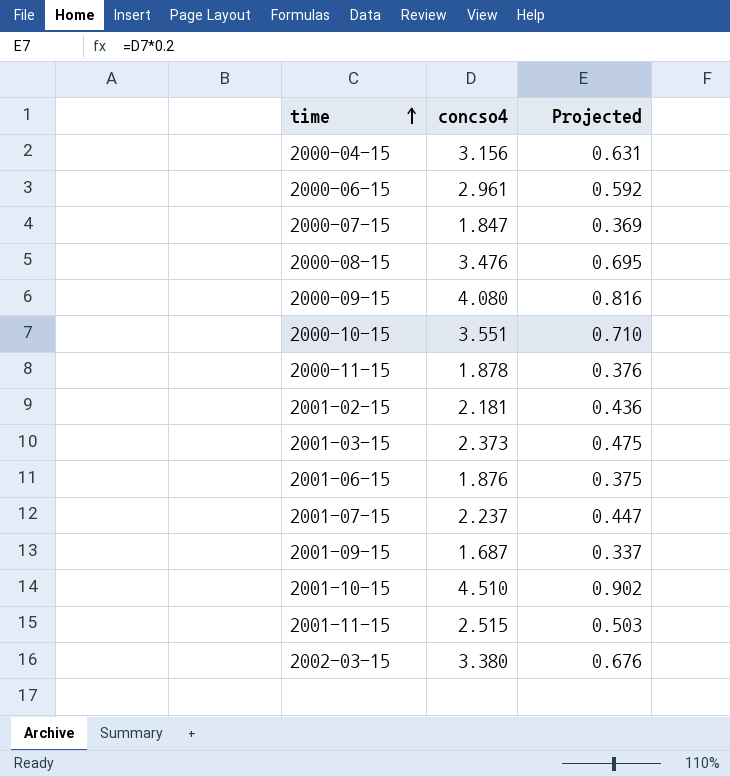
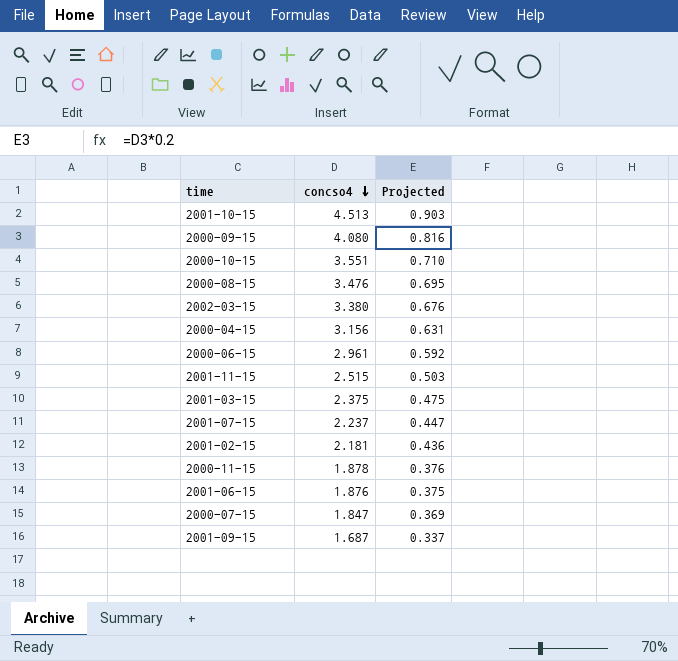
row order: time ascending -> concso4 descending
2001-10-15 | concso4: 4.510 -> 4.513
2001-10-15 | Projected: 0.902 -> 0.903
2001-03-15 | concso4: 2.373 -> 2.375

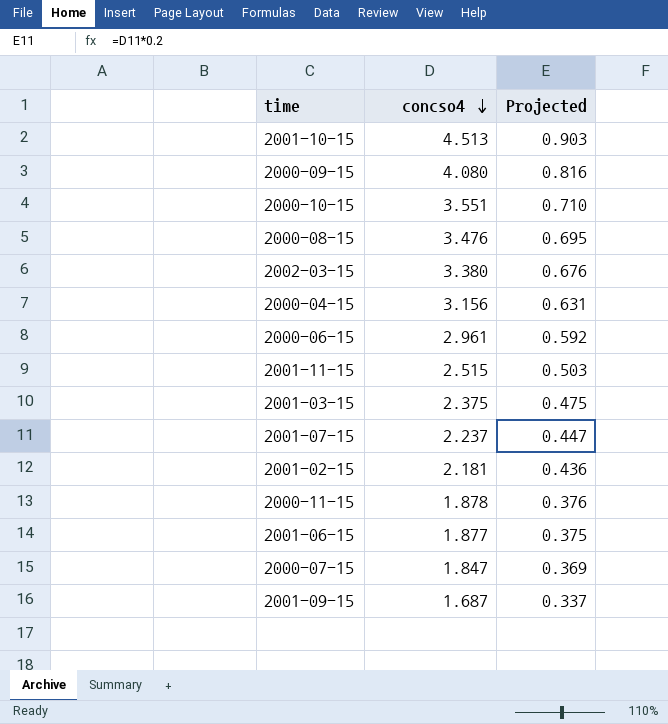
2001-06-15 | concso4: 1.876 -> 1.877

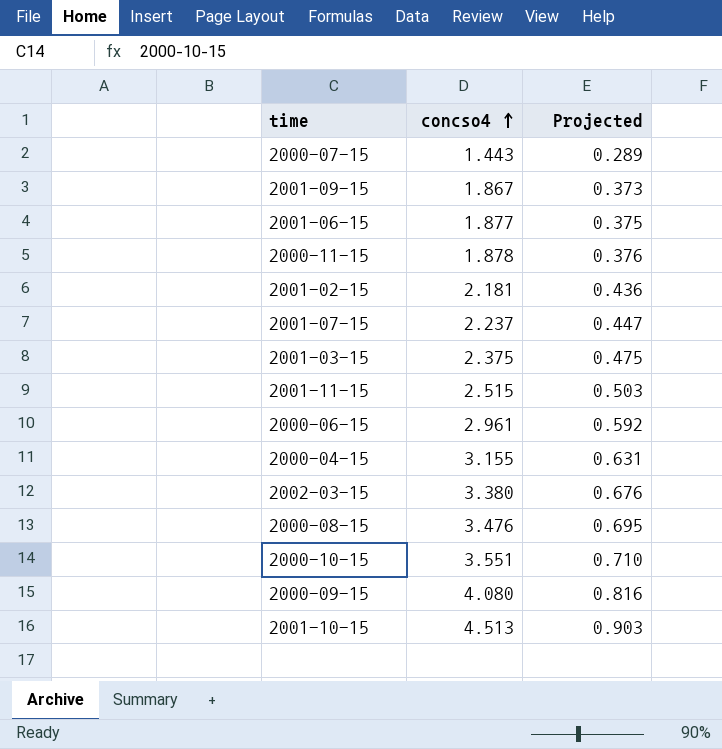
row order: concso4 descending -> concso4 ascending
2000-07-15 | concso4: 1.847 -> 1.443
2000-07-15 | Projected: 0.369 -> 0.289
2001-09-15 | concso4: 1.687 -> 1.867
2001-09-15 | Projected: 0.337 -> 0.373
2000-04-15 | concso4: 3.156 -> 3.155

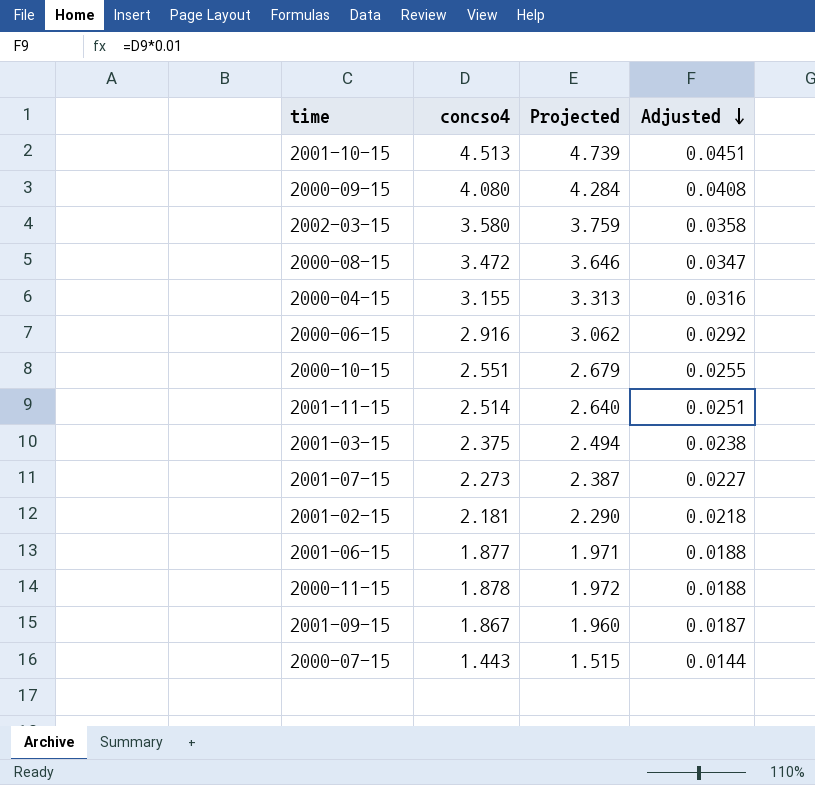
row order: concso4 ascending -> Adjusted descending
column Projected | formula: [concso4] * 0.2 -> [concso4] * 1.05
column Adjusted | formula: none -> [concso4] * 0.01
2002-03-15 | concso4: 3.380 -> 3.580
2000-08-15 | concso4: 3.476 -> 3.472
2000-06-15 | concso4: 2.961 -> 2.916
2000-10-15 | concso4: 3.551 -> 2.551
2001-11-15 | concso4: 2.515 -> 2.514
2001-07-15 | concso4: 2.237 -> 2.273

